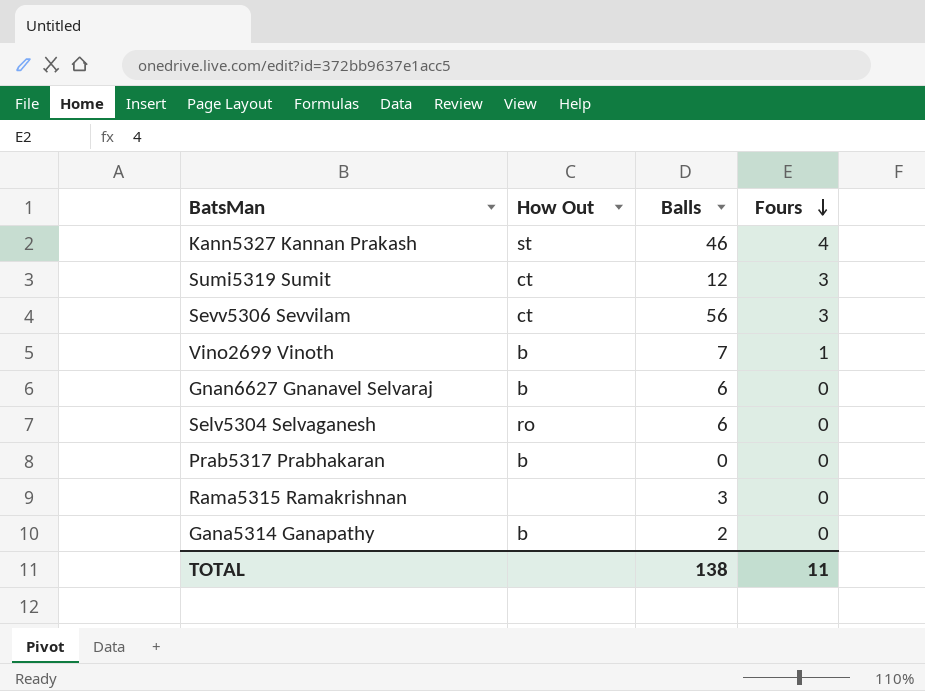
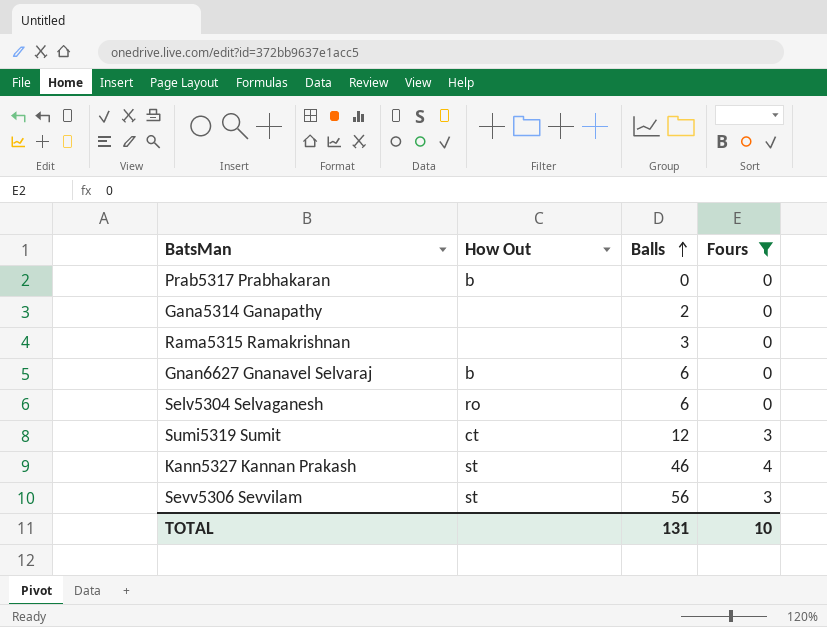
filter: none -> Fours != 1
row order: Fours descending -> Balls ascending
Gana5314 Ganapathy | How Out: b -> none
Sevv5306 Sevvilam | How Out: ct -> st
TOTAL | Balls: 138 -> 131
TOTAL | Fours: 11 -> 10

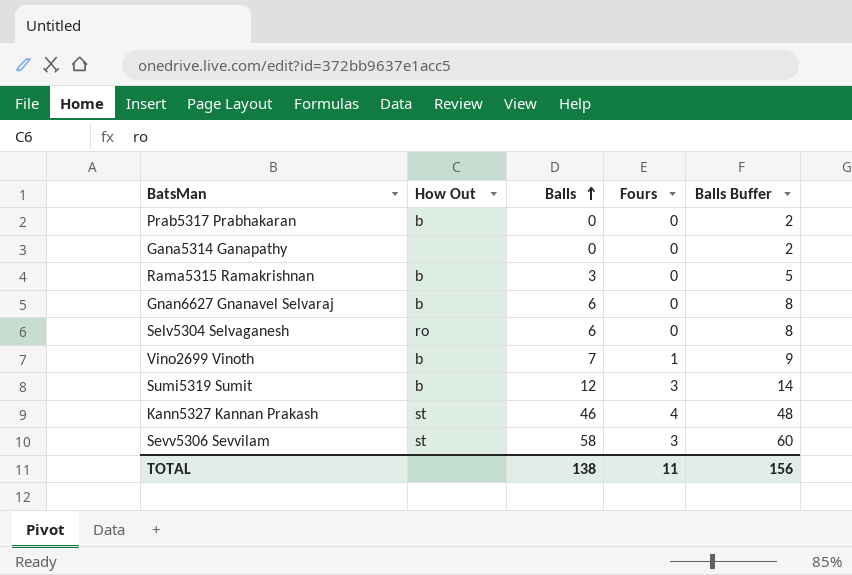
filter: Fours != 1 -> none
column Balls Buffer | formula: none -> [Balls] + 2
Gana5314 Ganapathy | Balls: 2 -> 0
Rama5315 Ramakrishnan | How Out: none -> b
Sumi5319 Sumit | How Out: ct -> b
Sevv5306 Sevvilam | Balls: 56 -> 58
TOTAL | Balls: 131 -> 138
TOTAL | Fours: 10 -> 11

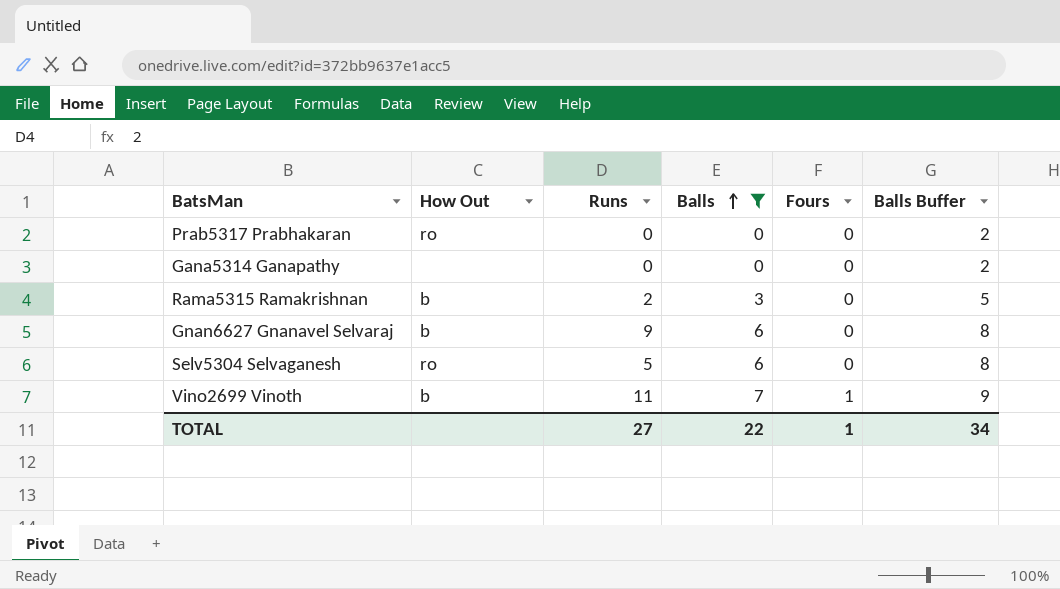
filter: none -> Balls <= 7
column Runs | position: none -> 3
Prab5317 Prabhakaran | How Out: b -> ro
TOTAL | Balls: 138 -> 22
TOTAL | Fours: 11 -> 1
TOTAL | Balls Buffer: 156 -> 34

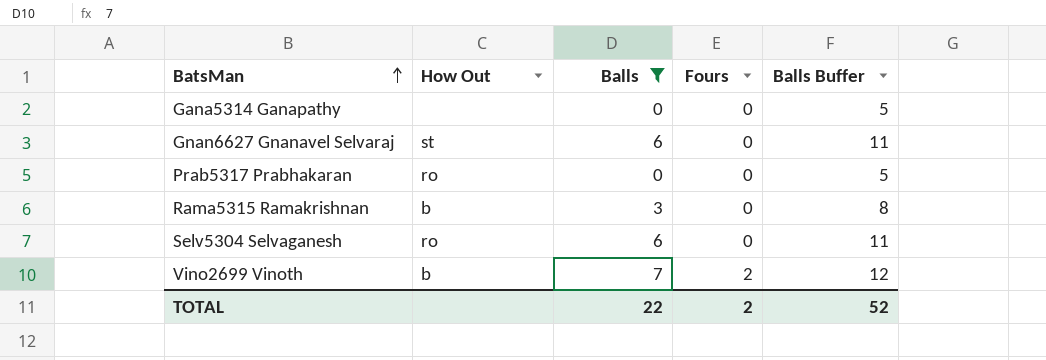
row order: Balls ascending -> BatsMan ascending
column Runs | position: 3 -> none
column Balls Buffer | formula: [Balls] + 2 -> [Balls] + 5
Gnan6627 Gnanavel Selvaraj | How Out: b -> st
Vino2699 Vinoth | Fours: 1 -> 2
TOTAL | Fours: 1 -> 2
TOTAL | Balls Buffer: 34 -> 52

